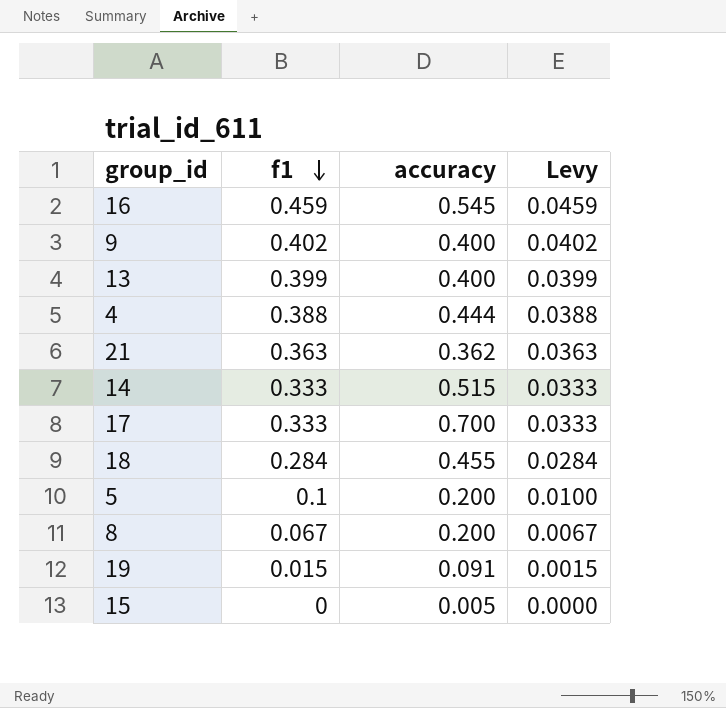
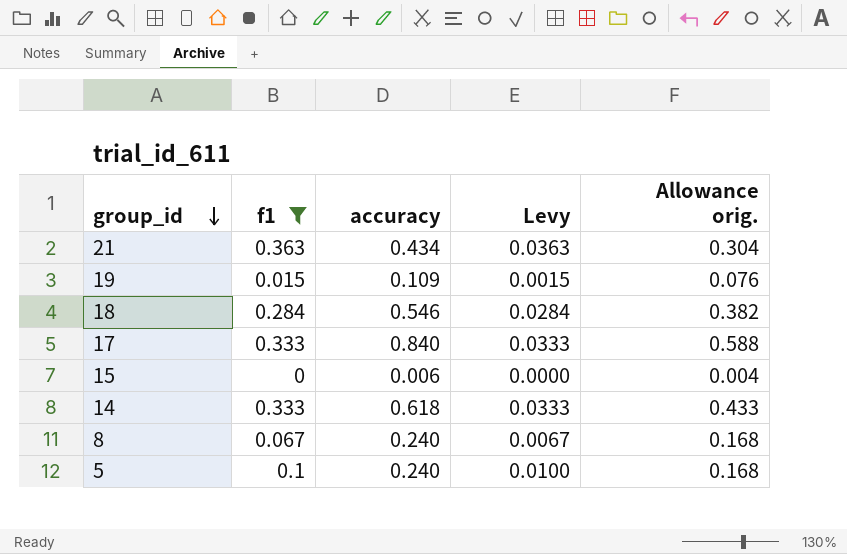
filter: none -> f1 <= 0.363
row order: f1 descending -> group_id descending
column Allowance orig. | formula: none -> [accuracy] * 0.7
21 | accuracy: 0.362 -> 0.434
19 | accuracy: 0.091 -> 0.109
18 | accuracy: 0.455 -> 0.546
17 | accuracy: 0.700 -> 0.840
15 | accuracy: 0.005 -> 0.006
14 | accuracy: 0.515 -> 0.618
8 | accuracy: 0.200 -> 0.240
5 | accuracy: 0.200 -> 0.240

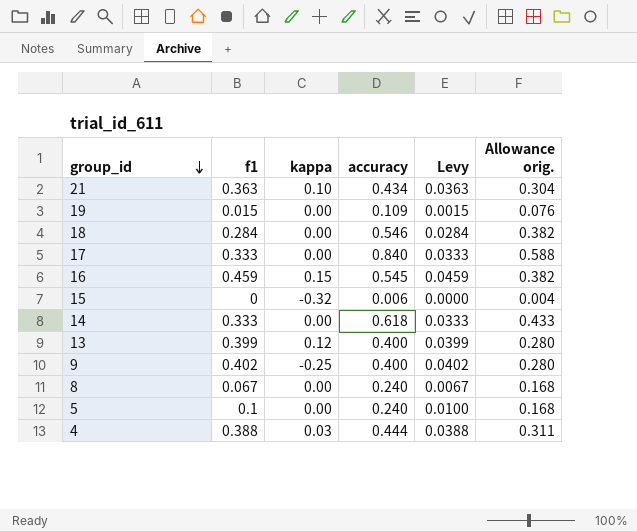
filter: f1 <= 0.363 -> none
column kappa | position: none -> 3

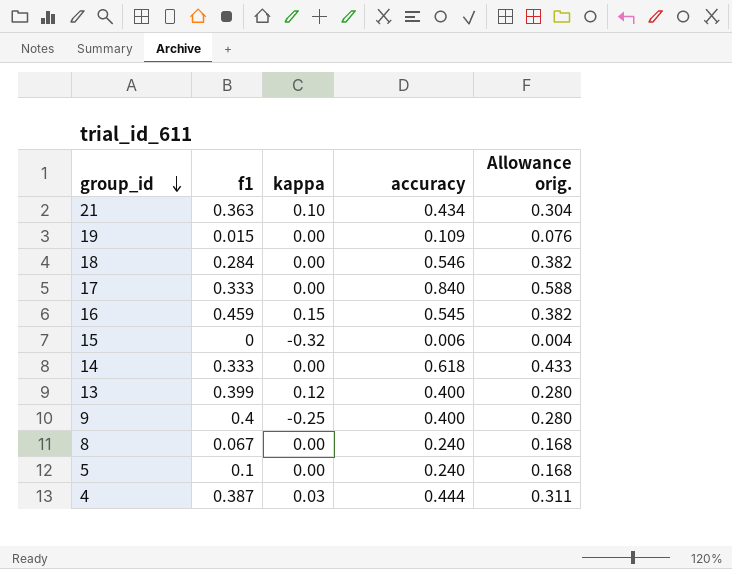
column Levy | formula: [f1] * 0.1 -> none
9 | f1: 0.402 -> 0.4
4 | f1: 0.388 -> 0.387

